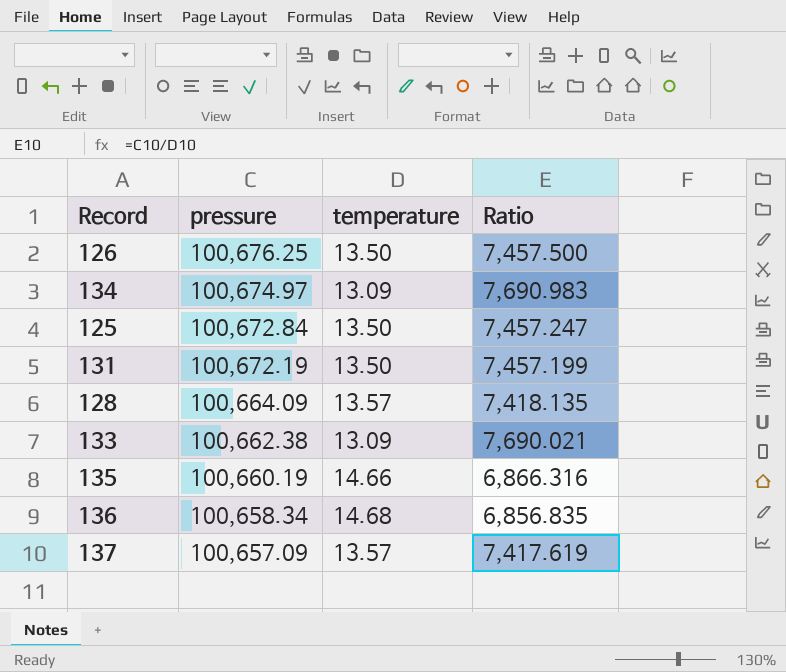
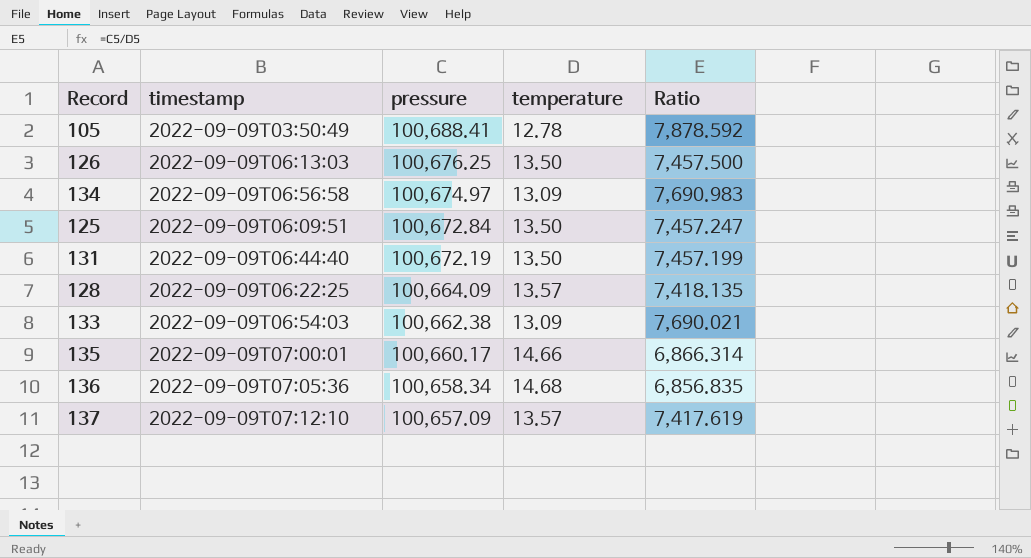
column timestamp | position: none -> 2
row 105: none -> 2022-09-09T03:50:49 | 100,688.41 | 12.78 | 7,878.592
135 | pressure: 100,660.19 -> 100,660.17
135 | Ratio: 6,866.316 -> 6,866.314

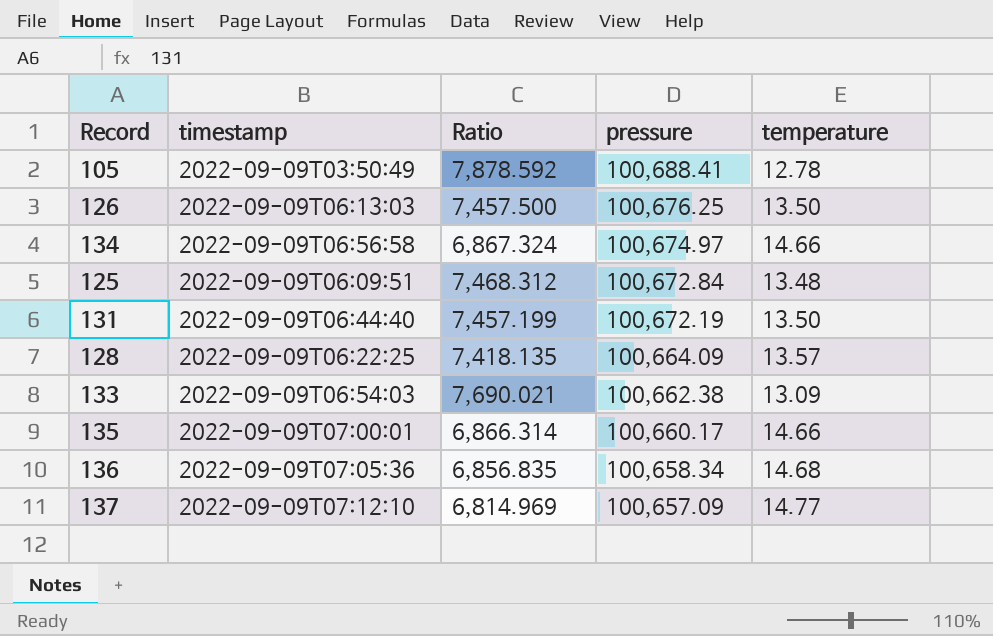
column Ratio | position: 5 -> 3
134 | Ratio: 7,690.983 -> 6,867.324
134 | temperature: 13.09 -> 14.66
125 | Ratio: 7,457.247 -> 7,468.312
125 | temperature: 13.50 -> 13.48
137 | Ratio: 7,417.619 -> 6,814.969
137 | temperature: 13.57 -> 14.77

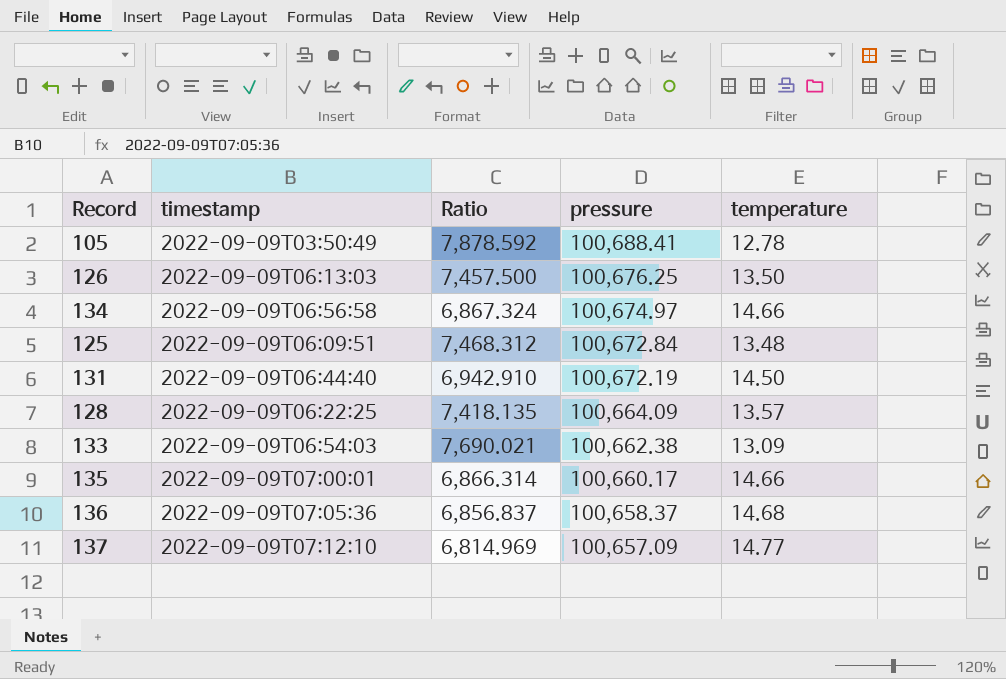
131 | Ratio: 7,457.199 -> 6,942.910
131 | temperature: 13.50 -> 14.50
136 | Ratio: 6,856.835 -> 6,856.837
136 | pressure: 100,658.34 -> 100,658.37

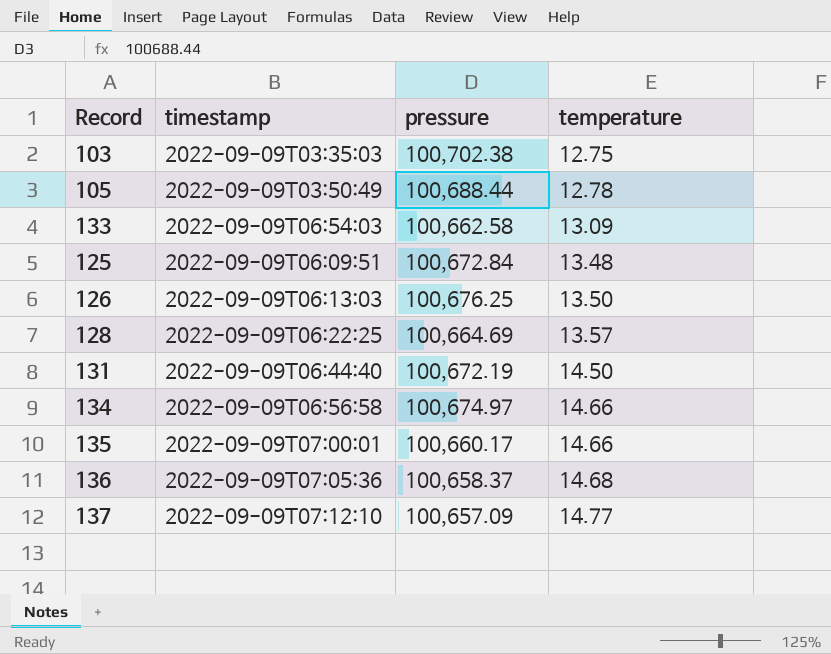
row order: pressure descending -> temperature ascending
column Ratio | formula: [pressure] / [temperature] -> none
row 103: none -> 2022-09-09T03:35:03 | 100,702.38 | 12.75
105 | pressure: 100,688.41 -> 100,688.44
133 | pressure: 100,662.38 -> 100,662.58
128 | pressure: 100,664.09 -> 100,664.69

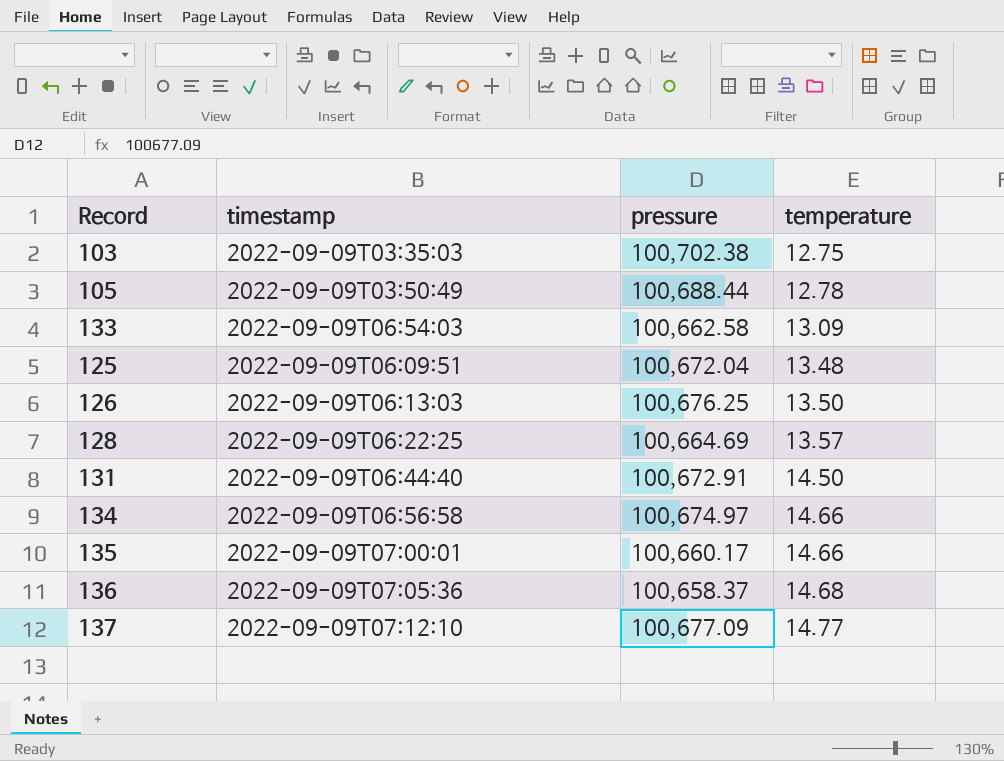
125 | pressure: 100,672.84 -> 100,672.04
131 | pressure: 100,672.19 -> 100,672.91
137 | pressure: 100,657.09 -> 100,677.09

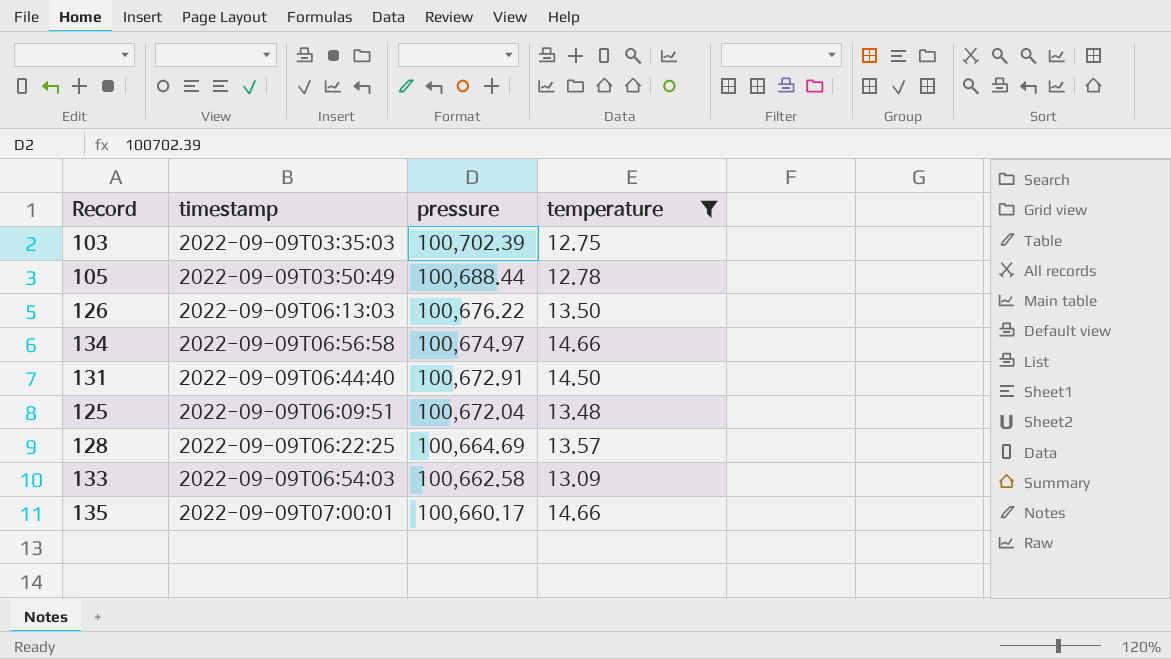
filter: none -> temperature <= 14.66
row order: temperature ascending -> pressure descending
103 | pressure: 100,702.38 -> 100,702.39
126 | pressure: 100,676.25 -> 100,676.22

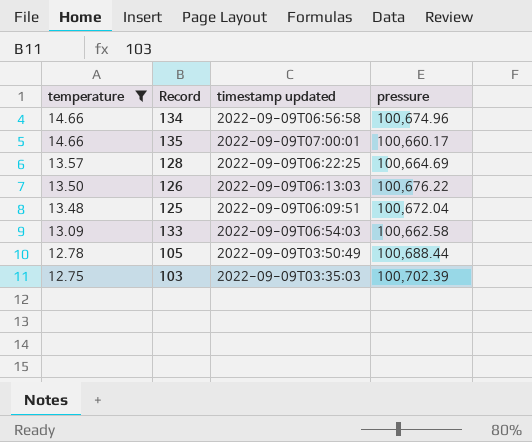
row order: pressure descending -> temperature descending
column temperature | position: 4 -> 1
column name: timestamp -> timestamp updated
row 131: 2022-09-09T06:44:40 | 100,672.91 | 14.50 -> none
134 | pressure: 100,674.97 -> 100,674.96

